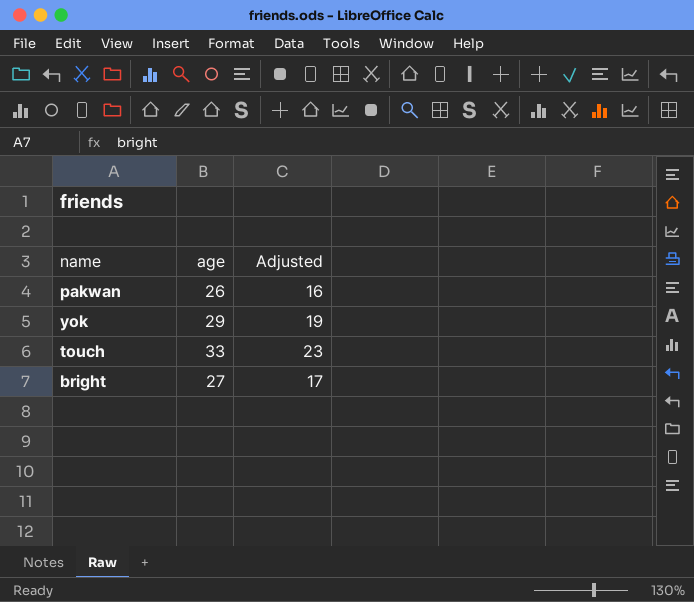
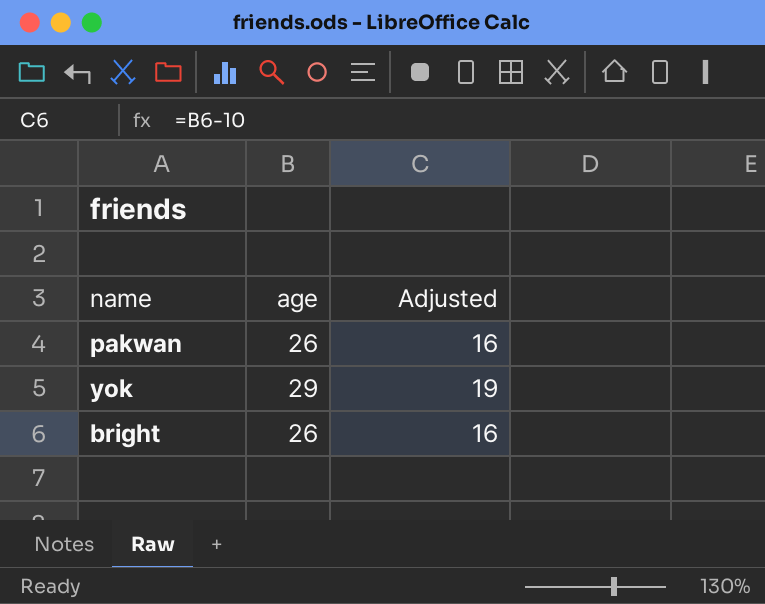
row touch: 33 | 23 -> none
bright | age: 27 -> 26
bright | Adjusted: 17 -> 16

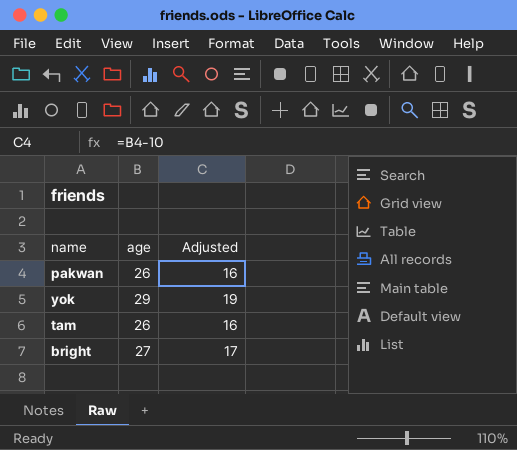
row tam: none -> 26 | 16
bright | age: 26 -> 27
bright | Adjusted: 16 -> 17

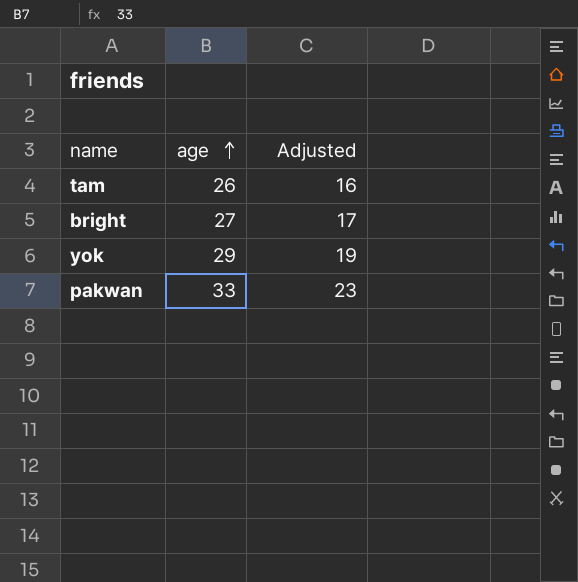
row order: none -> age ascending
pakwan | age: 26 -> 33
pakwan | Adjusted: 16 -> 23

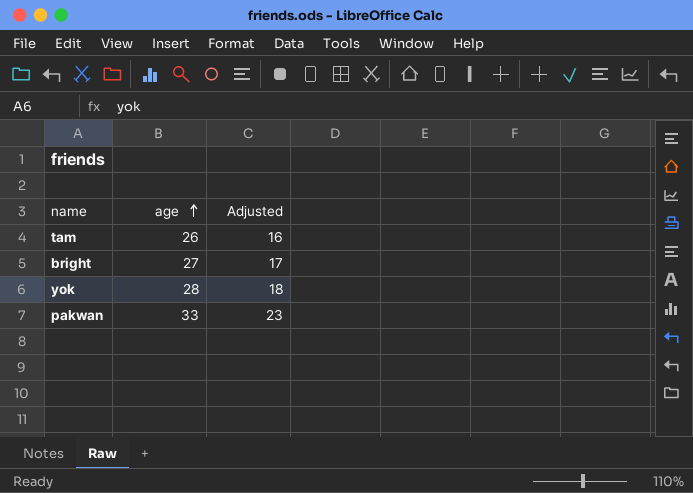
yok | age: 29 -> 28
yok | Adjusted: 19 -> 18

